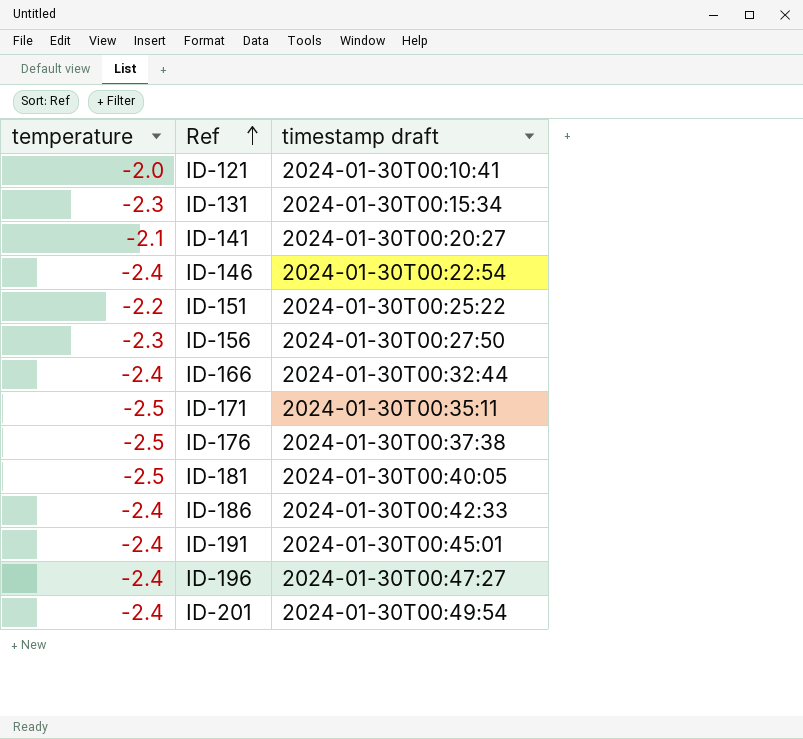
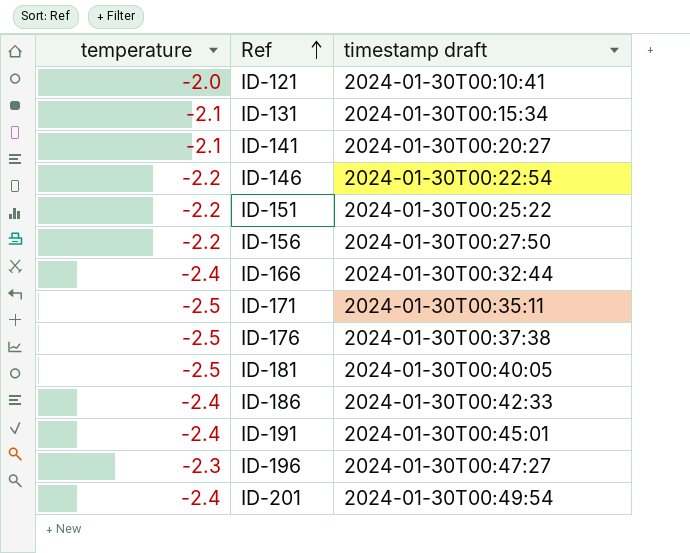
ID-131 | temperature: -2.3 -> -2.1
ID-146 | temperature: -2.4 -> -2.2
ID-156 | temperature: -2.3 -> -2.2
ID-196 | temperature: -2.4 -> -2.3

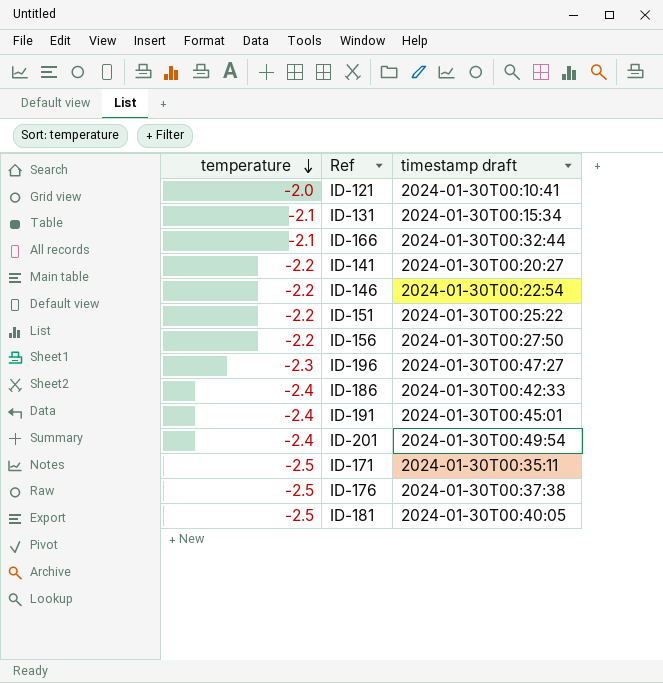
row order: Ref ascending -> temperature descending
ID-166 | temperature: -2.4 -> -2.1
ID-141 | temperature: -2.1 -> -2.2

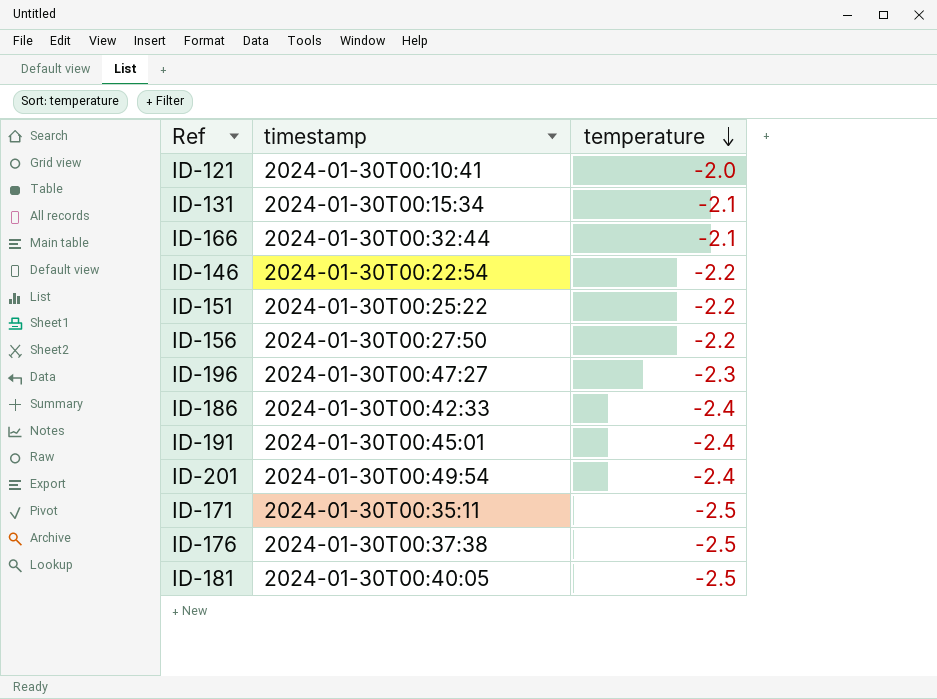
column name: timestamp draft -> timestamp
column temperature | position: 1 -> 3
row ID-141: -2.2 | 2024-01-30T00:20:27 -> none

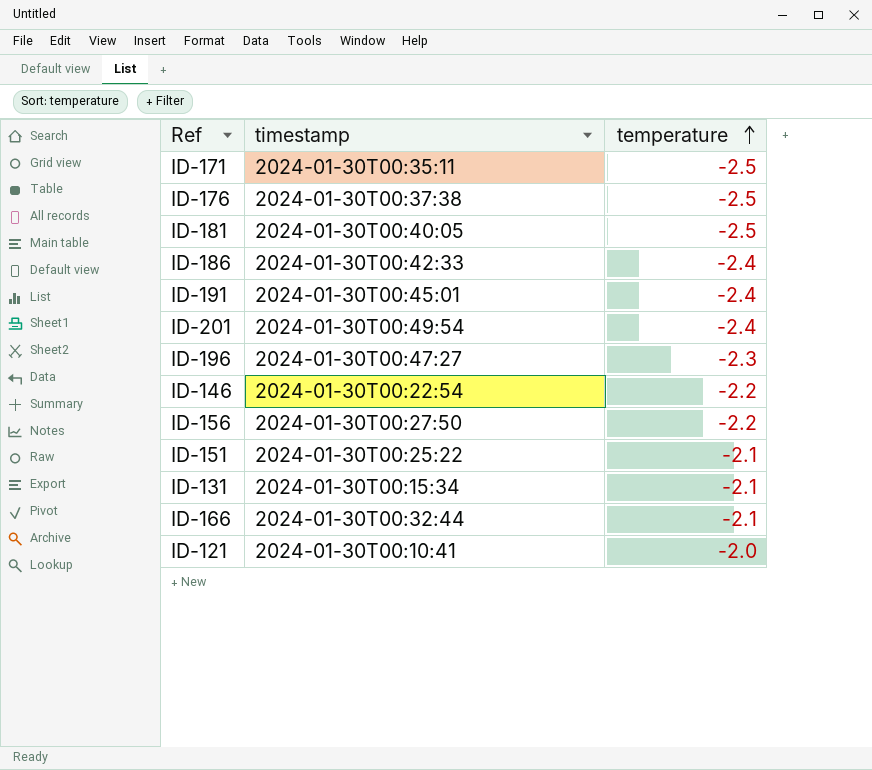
row order: temperature descending -> temperature ascending
ID-151 | temperature: -2.2 -> -2.1

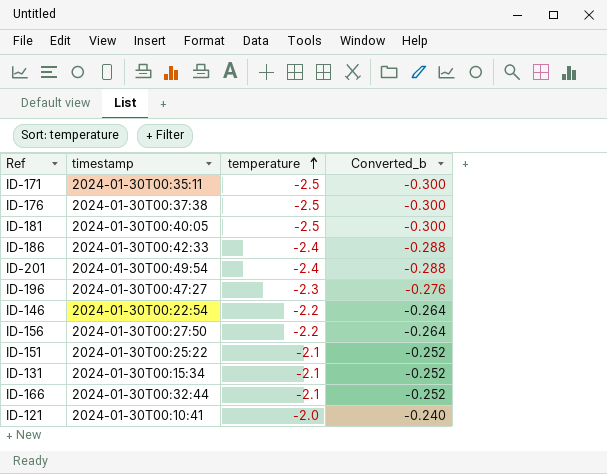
column Converted_b | formula: none -> [temperature] * 0.12
row ID-191: 2024-01-30T00:45:01 | -2.4 -> none

